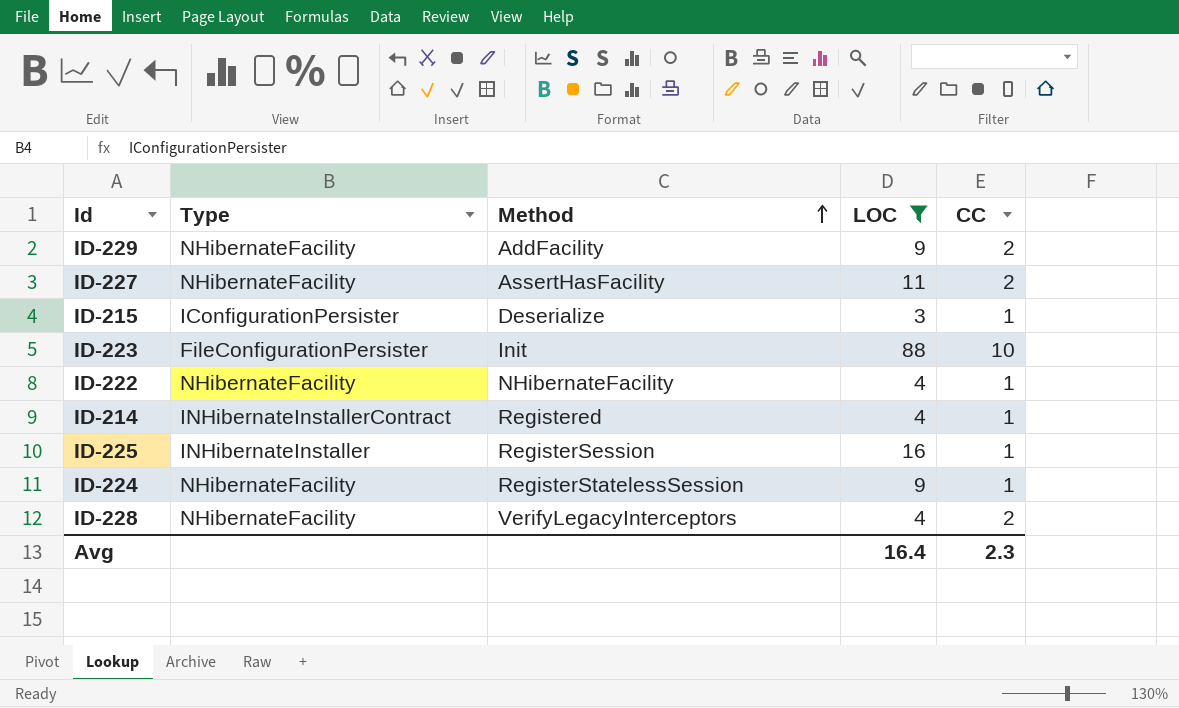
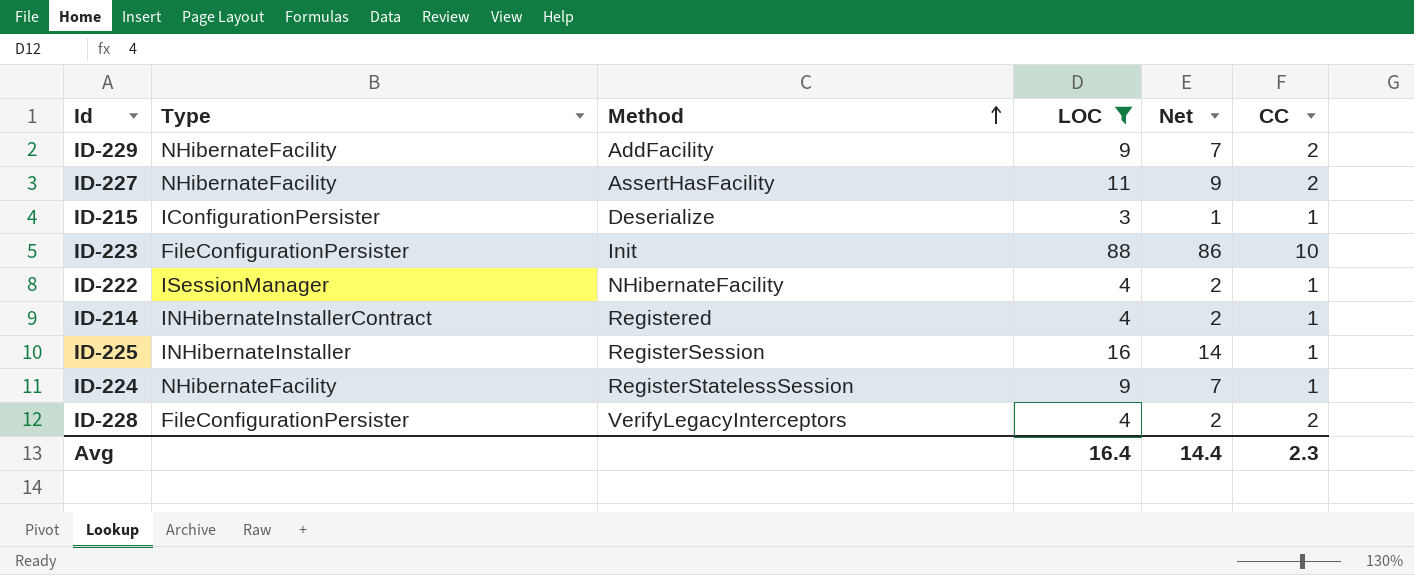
column Net | formula: none -> [LOC] - 2
ID-222 | Type: NHibernateFacility -> ISessionManager
ID-228 | Type: NHibernateFacility -> FileConfigurationPersister

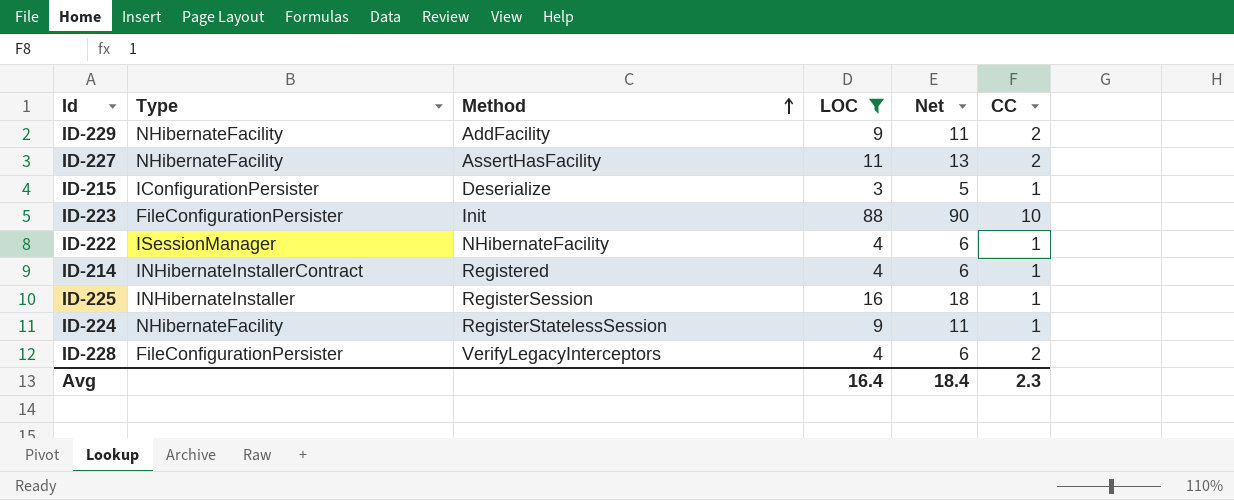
column Net | formula: [LOC] - 2 -> [LOC] + 2
Avg | Net: 14.4 -> 18.4

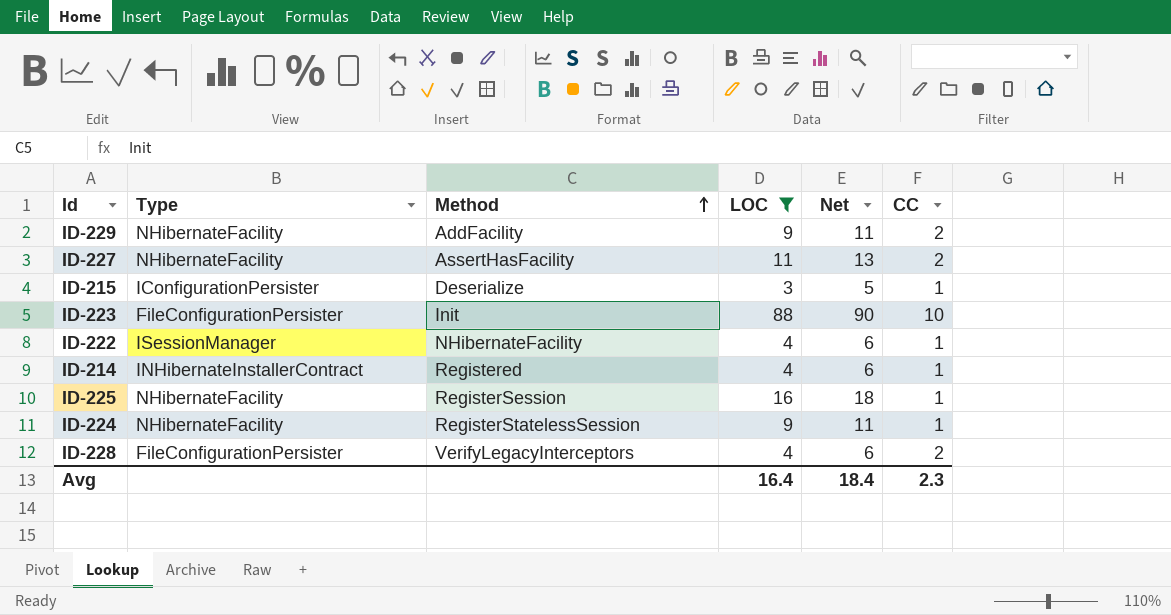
ID-225 | Type: INHibernateInstaller -> NHibernateFacility

